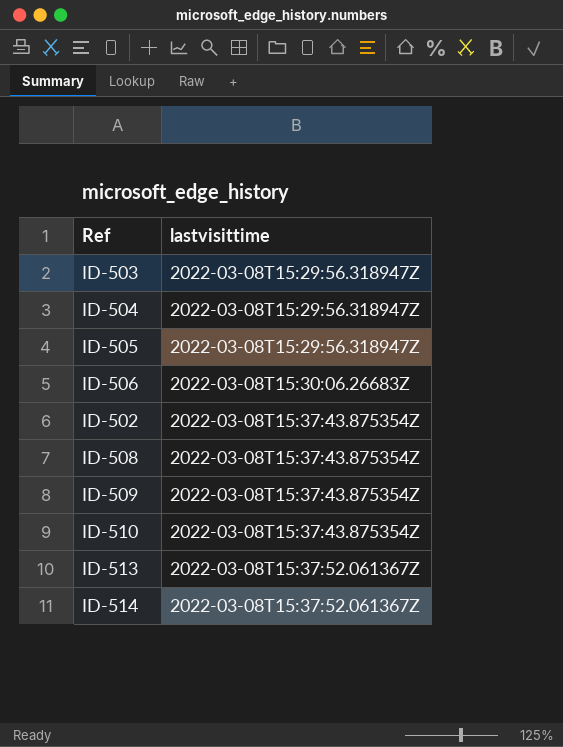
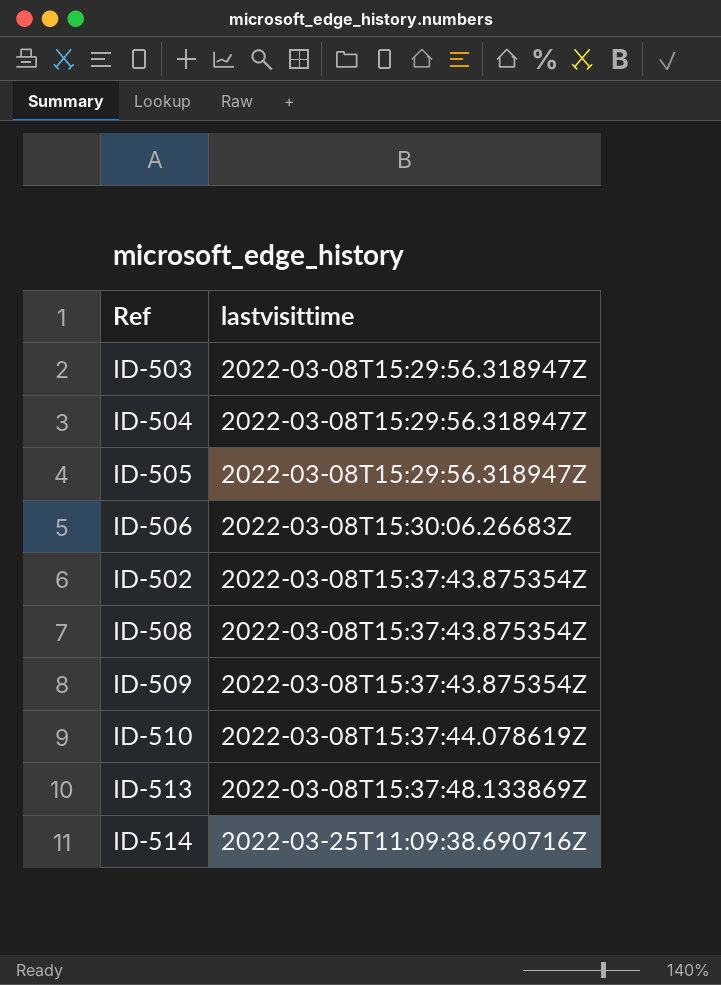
ID-510 | lastvisittime: 2022-03-08T15:37:43.875354Z -> 2022-03-08T15:37:44.078619Z
ID-513 | lastvisittime: 2022-03-08T15:37:52.061367Z -> 2022-03-08T15:37:48.133869Z
ID-514 | lastvisittime: 2022-03-08T15:37:52.061367Z -> 2022-03-25T11:09:38.690716Z

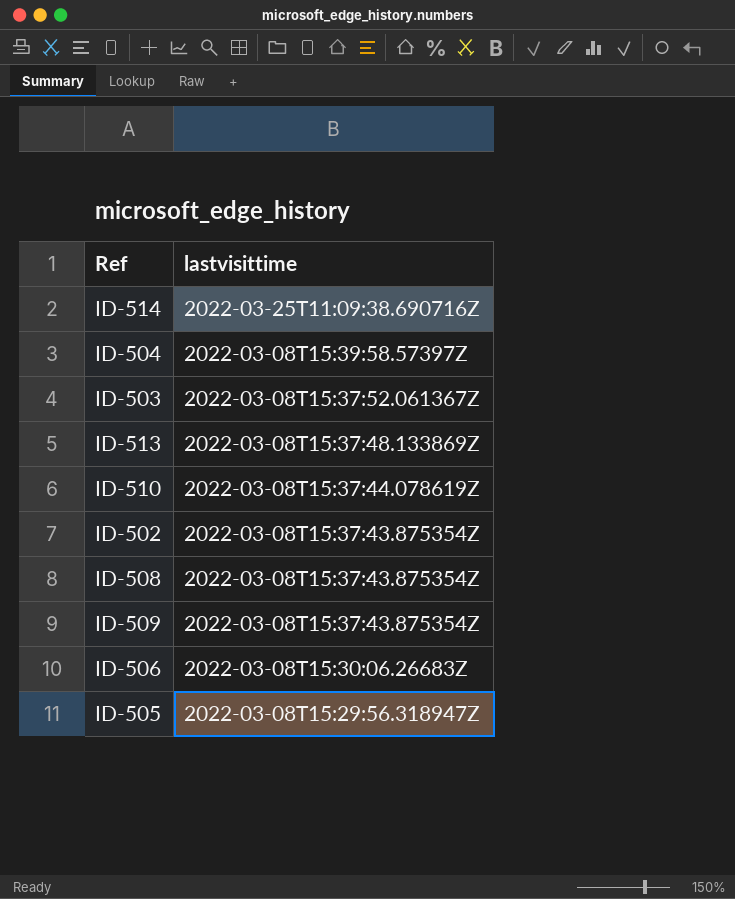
row order: lastvisittime ascending -> lastvisittime descending
ID-504 | lastvisittime: 2022-03-08T15:29:56.318947Z -> 2022-03-08T15:39:58.57397Z
ID-503 | lastvisittime: 2022-03-08T15:29:56.318947Z -> 2022-03-08T15:37:52.061367Z

